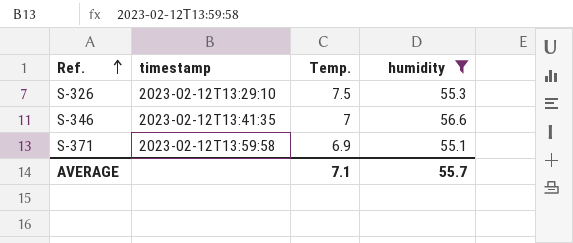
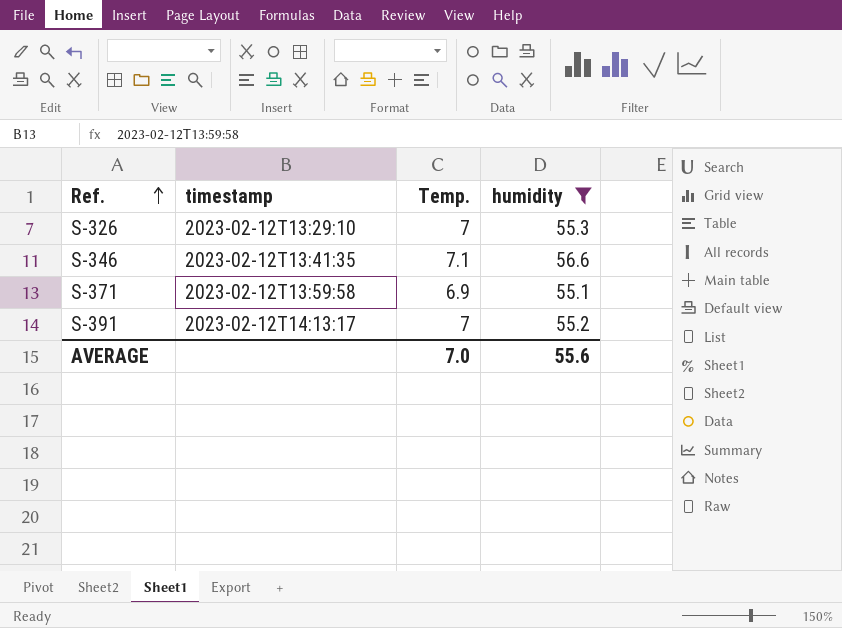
S-326 | Temp.: 7.5 -> 7
S-346 | Temp.: 7 -> 7.1
row S-391: none -> 2023-02-12T14:13:17 | 7 | 55.2
AVERAGE | Temp.: 7.1 -> 7.0
AVERAGE | humidity: 55.7 -> 55.6

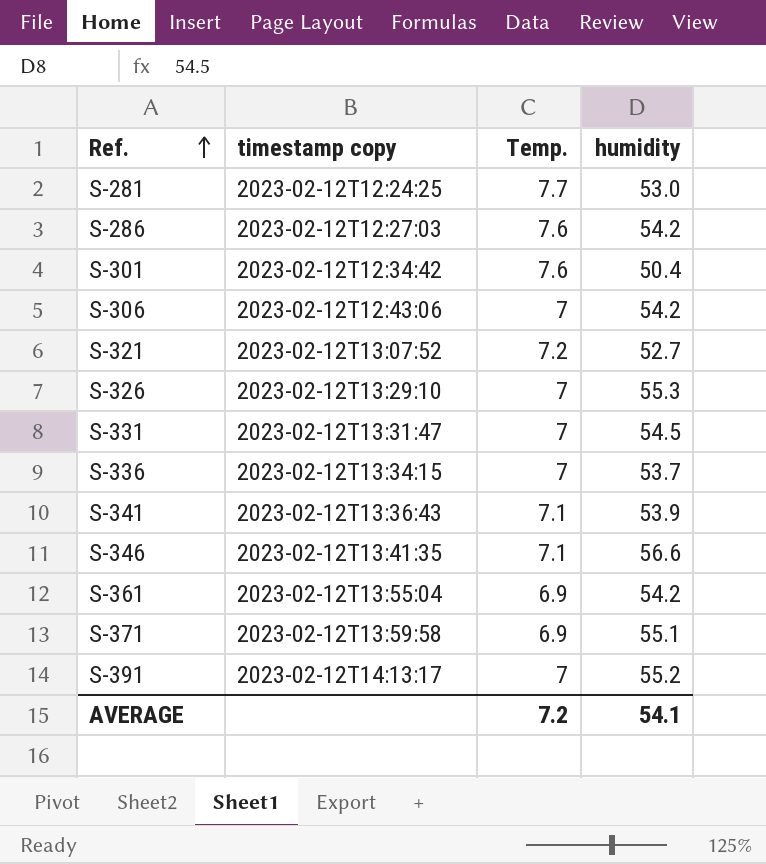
filter: humidity >= 55.1 -> none
column name: timestamp -> timestamp copy
AVERAGE | Temp.: 7.0 -> 7.2
AVERAGE | humidity: 55.6 -> 54.1

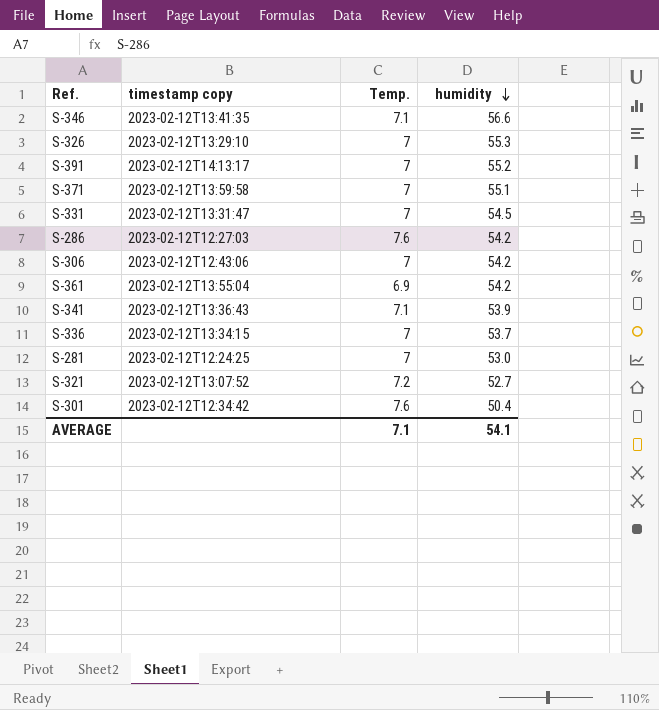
row order: Ref. ascending -> humidity descending
S-371 | Temp.: 6.9 -> 7
S-281 | Temp.: 7.7 -> 7
AVERAGE | Temp.: 7.2 -> 7.1

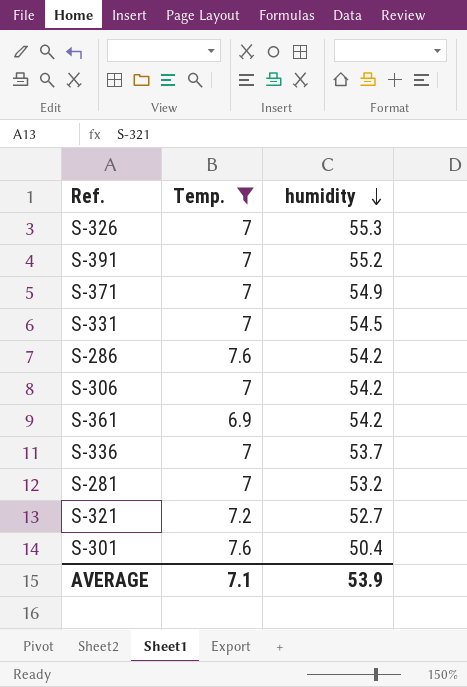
filter: none -> Temp. != 7.1
column timestamp copy | position: 2 -> none
S-371 | humidity: 55.1 -> 54.9
S-281 | humidity: 53.0 -> 53.2
AVERAGE | humidity: 54.1 -> 53.9

